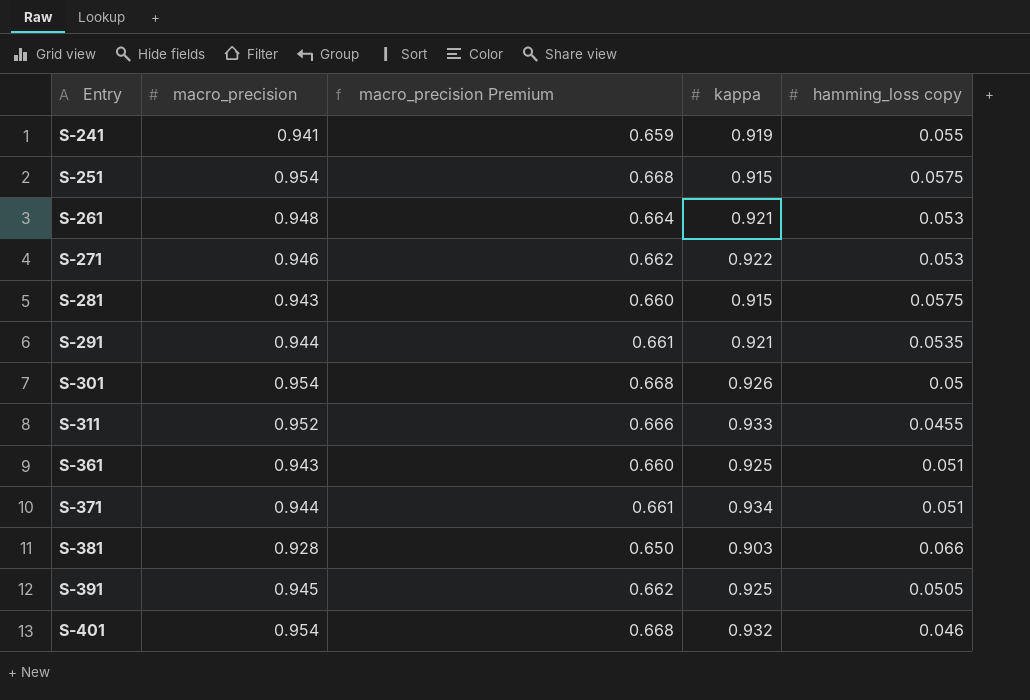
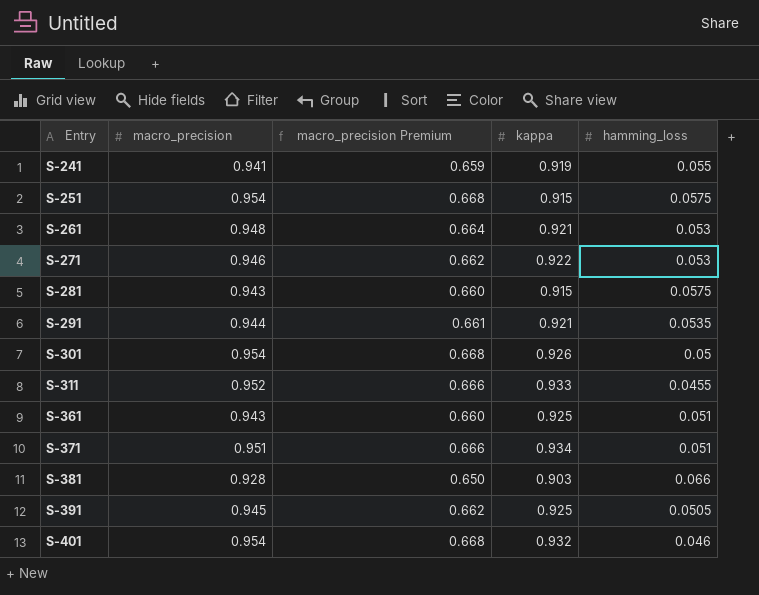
column name: hamming_loss copy -> hamming_loss
S-371 | macro_precision: 0.944 -> 0.951
S-371 | macro_precision Premium: 0.661 -> 0.666

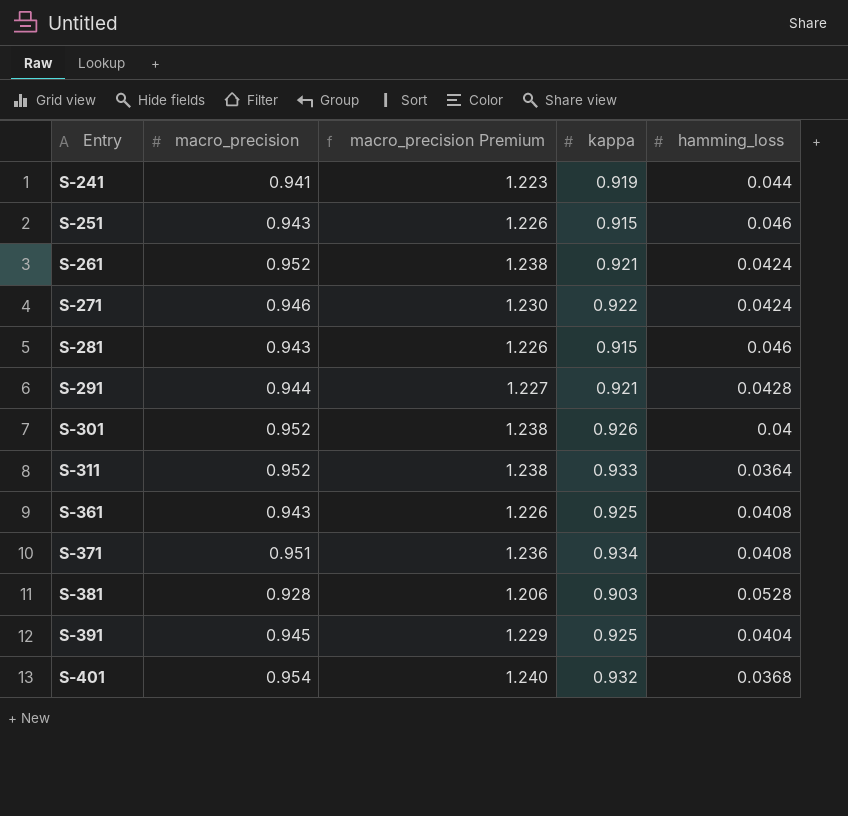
column macro_precision Premium | formula: [macro_precision] * 0.7 -> [macro_precision] * 1.3
S-241 | hamming_loss: 0.055 -> 0.044
S-251 | macro_precision: 0.954 -> 0.943
S-251 | hamming_loss: 0.0575 -> 0.046
S-261 | macro_precision: 0.948 -> 0.952
S-261 | hamming_loss: 0.053 -> 0.0424
S-271 | hamming_loss: 0.053 -> 0.0424
S-281 | hamming_loss: 0.0575 -> 0.046
S-291 | hamming_loss: 0.0535 -> 0.0428
S-301 | macro_precision: 0.954 -> 0.952
S-301 | hamming_loss: 0.05 -> 0.04
S-311 | hamming_loss: 0.0455 -> 0.0364
S-361 | hamming_loss: 0.051 -> 0.0408
S-371 | hamming_loss: 0.051 -> 0.0408
S-381 | hamming_loss: 0.066 -> 0.0528
S-391 | hamming_loss: 0.0505 -> 0.0404
S-401 | hamming_loss: 0.046 -> 0.0368

